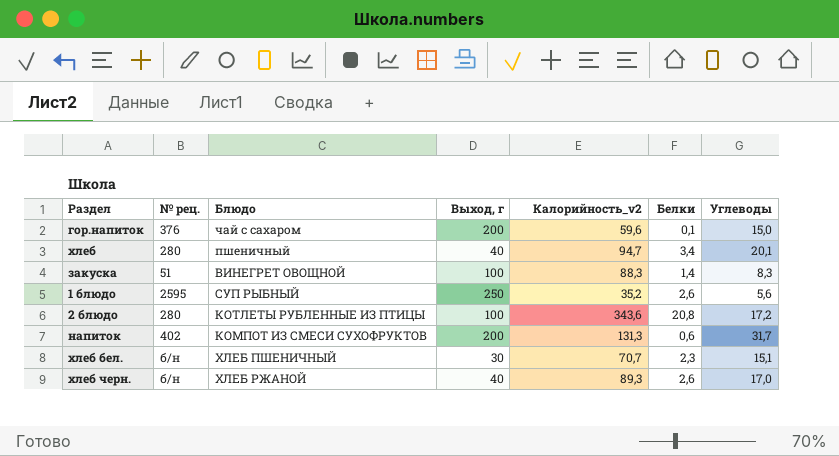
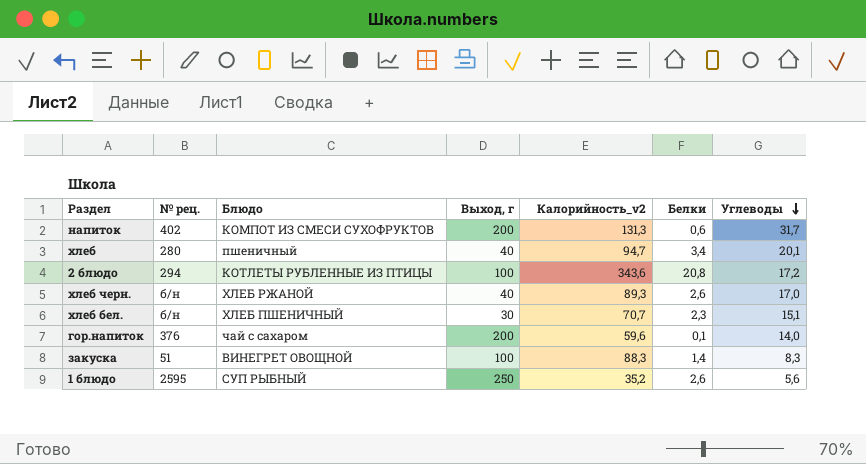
row order: none -> Углеводы descending
2 блюдо | № рец.: 280 -> 294
гор.напиток | Углеводы: 15,0 -> 14,0

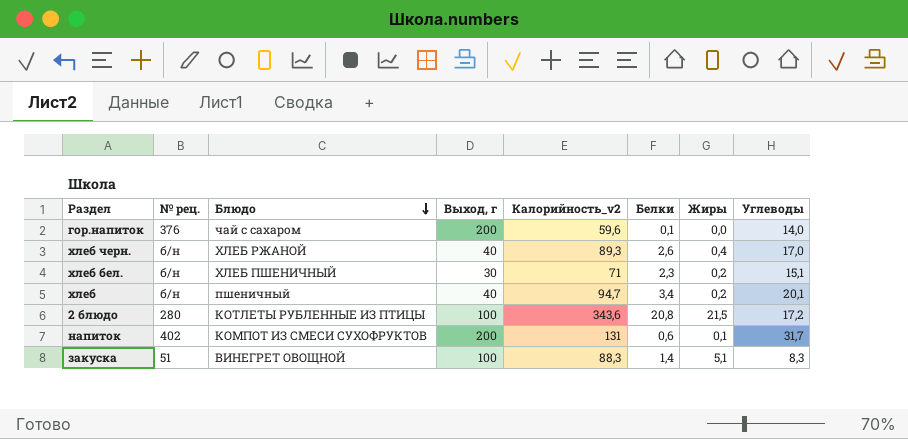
row order: Углеводы descending -> Блюдо descending
column Жиры | position: none -> 7
row 1 блюдо: 2595 | СУП РЫБНЫЙ | 250 | 35,2 | 2,6 | 5,6 -> none
хлеб бел. | Калорийность_v2: 70,7 -> 71
хлеб | № рец.: 280 -> б/н
2 блюдо | № рец.: 294 -> 280
напиток | Калорийность_v2: 131,3 -> 131

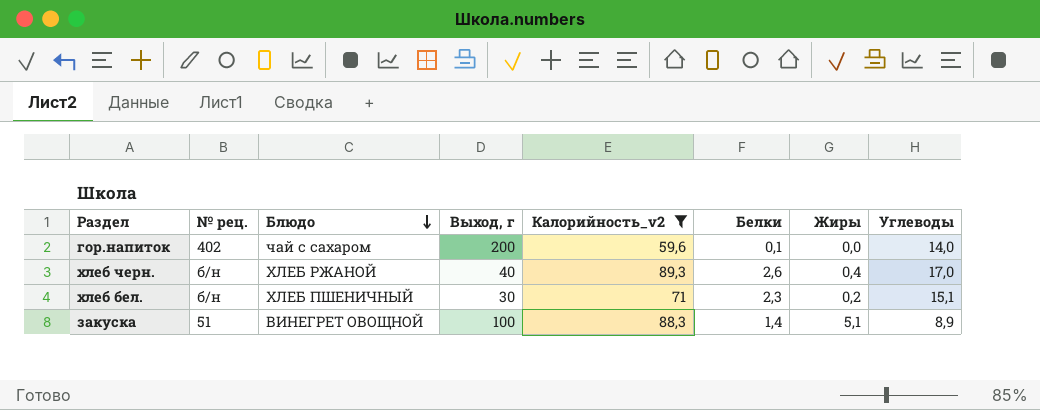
filter: none -> Калорийность_v2 <= 89,3
гор.напиток | № рец.: 376 -> 402
закуска | Углеводы: 8,3 -> 8,9

